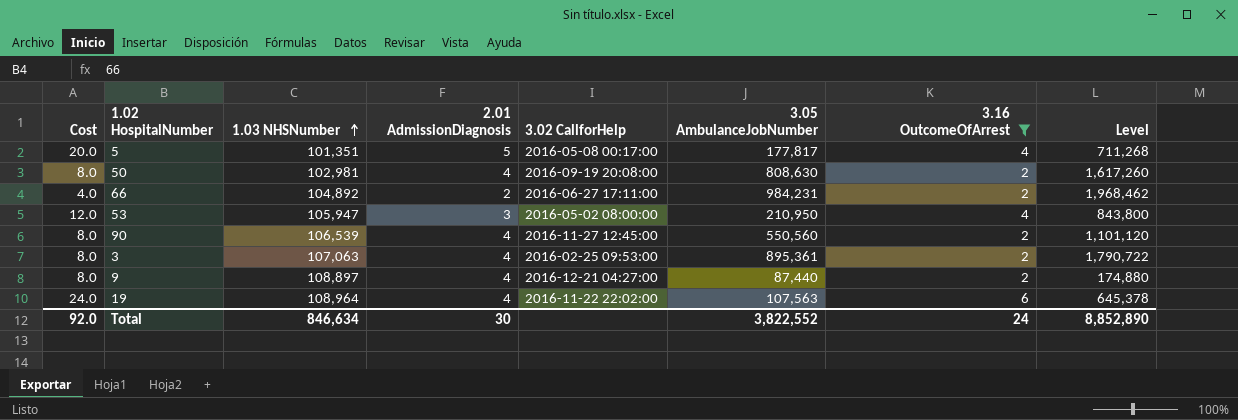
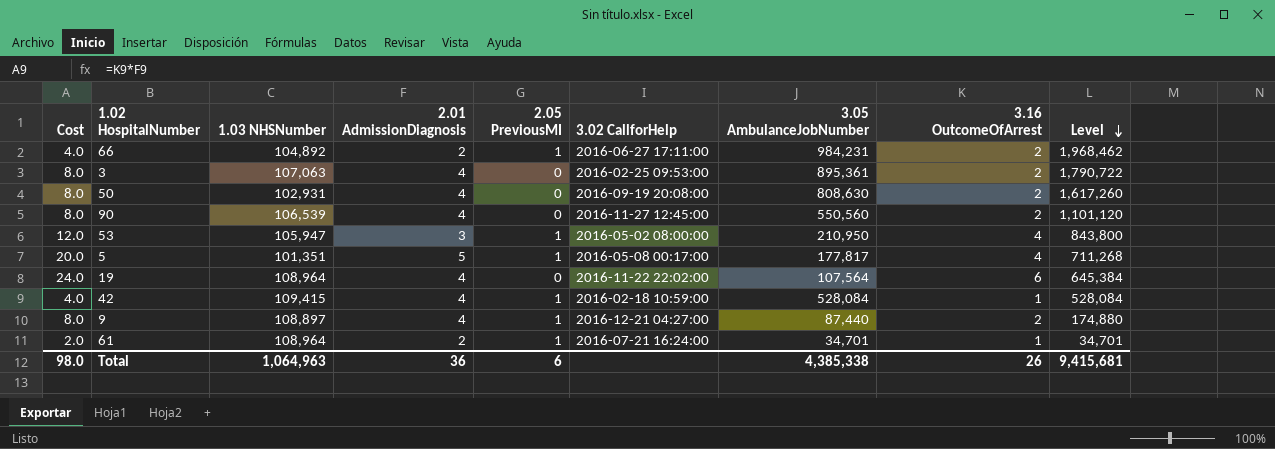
filter: 3.16 OutcomeOfArrest != 1 -> none
row order: 1.03 NHSNumber ascending -> Level descending
column 2.05 PreviousMI | position: none -> 5
50 | 1.03 NHSNumber: 102,981 -> 102,931
19 | 3.05 AmbulanceJobNumber: 107,563 -> 107,564
19 | Level: 645,378 -> 645,384
Total | Cost: 92.0 -> 98.0
Total | 1.03 NHSNumber: 846,634 -> 1,064,963
Total | 2.01 AdmissionDiagnosis: 30 -> 36
Total | 3.05 AmbulanceJobNumber: 3,822,552 -> 4,385,338
Total | 3.16 OutcomeOfArrest: 24 -> 26
Total | Level: 8,852,890 -> 9,415,681

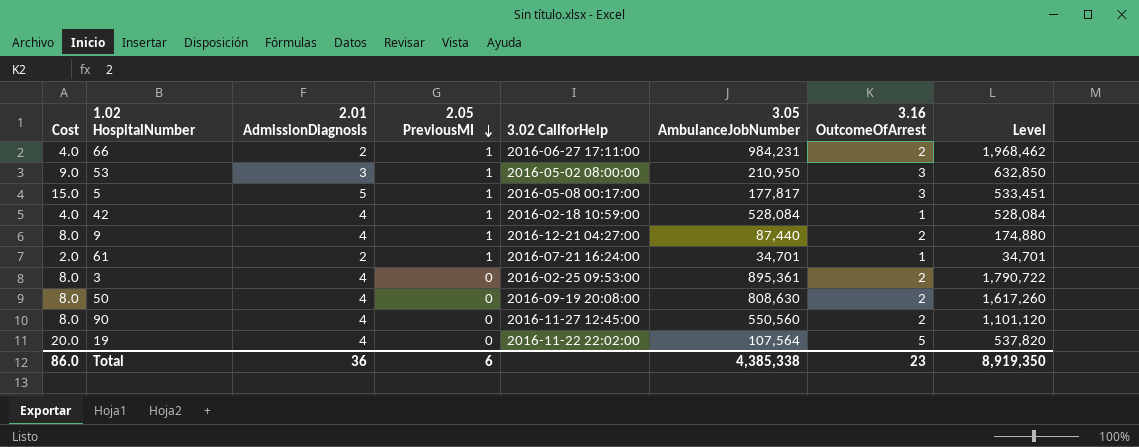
row order: Level descending -> 2.05 PreviousMI descending
column 1.03 NHSNumber | position: 3 -> none
53 | Cost: 12.0 -> 9.0
53 | 3.16 OutcomeOfArrest: 4 -> 3
53 | Level: 843,800 -> 632,850
5 | Cost: 20.0 -> 15.0
5 | 3.16 OutcomeOfArrest: 4 -> 3
5 | Level: 711,268 -> 533,451
19 | Cost: 24.0 -> 20.0
19 | 3.16 OutcomeOfArrest: 6 -> 5
19 | Level: 645,384 -> 537,820
Total | Cost: 98.0 -> 86.0
Total | 3.16 OutcomeOfArrest: 26 -> 23
Total | Level: 9,415,681 -> 8,919,350

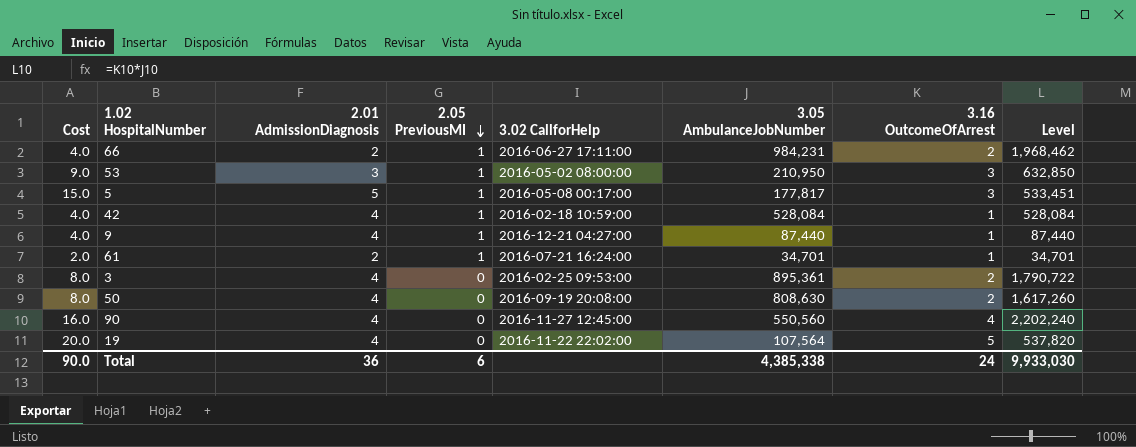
9 | Cost: 8.0 -> 4.0
9 | 3.16 OutcomeOfArrest: 2 -> 1
9 | Level: 174,880 -> 87,440
90 | Cost: 8.0 -> 16.0
90 | 3.16 OutcomeOfArrest: 2 -> 4
90 | Level: 1,101,120 -> 2,202,240
Total | Cost: 86.0 -> 90.0
Total | 3.16 OutcomeOfArrest: 23 -> 24
Total | Level: 8,919,350 -> 9,933,030

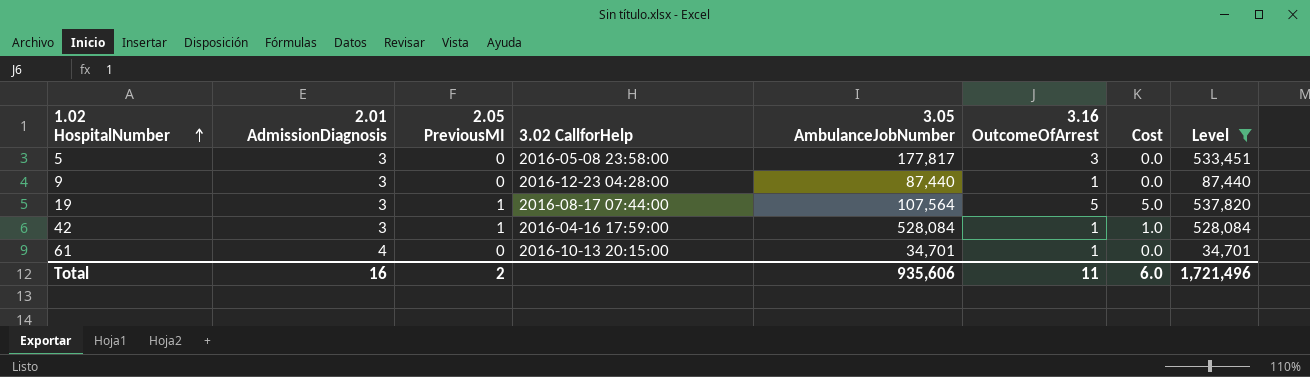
filter: none -> Level <= 537,820
row order: 2.05 PreviousMI descending -> 1.02 HospitalNumber ascending
column Cost | formula: [2.01 AdmissionDiagnosis] * [3.16 OutcomeOfArrest] -> [2.05 PreviousMI] * [3.16 OutcomeOfArrest]
column Cost | position: 1 -> 7
5 | 2.01 AdmissionDiagnosis: 5 -> 3
5 | 2.05 PreviousMI: 1 -> 0
5 | 3.02 CallforHelp: 2016-05-08 00:17:00 -> 2016-05-08 23:58:00
9 | 2.01 AdmissionDiagnosis: 4 -> 3
9 | 2.05 PreviousMI: 1 -> 0
9 | 3.02 CallforHelp: 2016-12-21 04:27:00 -> 2016-12-23 04:28:00
19 | 2.01 AdmissionDiagnosis: 4 -> 3
19 | 2.05 PreviousMI: 0 -> 1
19 | 3.02 CallforHelp: 2016-11-22 22:02:00 -> 2016-08-17 07:44:00
42 | 2.01 AdmissionDiagnosis: 4 -> 3
42 | 3.02 CallforHelp: 2016-02-18 10:59:00 -> 2016-04-16 17:59:00
61 | 2.01 AdmissionDiagnosis: 2 -> 4
61 | 2.05 PreviousMI: 1 -> 0
61 | 3.02 CallforHelp: 2016-07-21 16:24:00 -> 2016-10-13 20:15:00
Total | 2.01 AdmissionDiagnosis: 36 -> 16
Total | 2.05 PreviousMI: 6 -> 2
Total | 3.05 AmbulanceJobNumber: 4,385,338 -> 935,606
Total | 3.16 OutcomeOfArrest: 24 -> 11
Total | Cost: 90.0 -> 6.0
Total | Level: 9,933,030 -> 1,721,496

